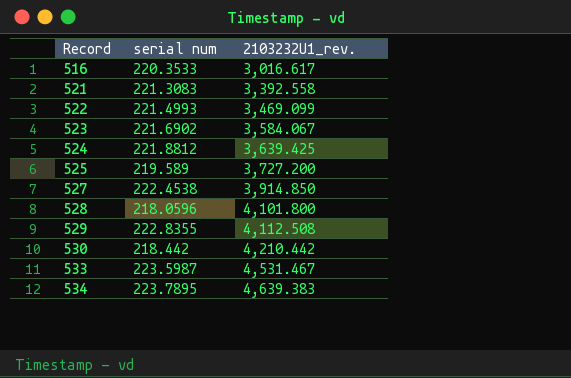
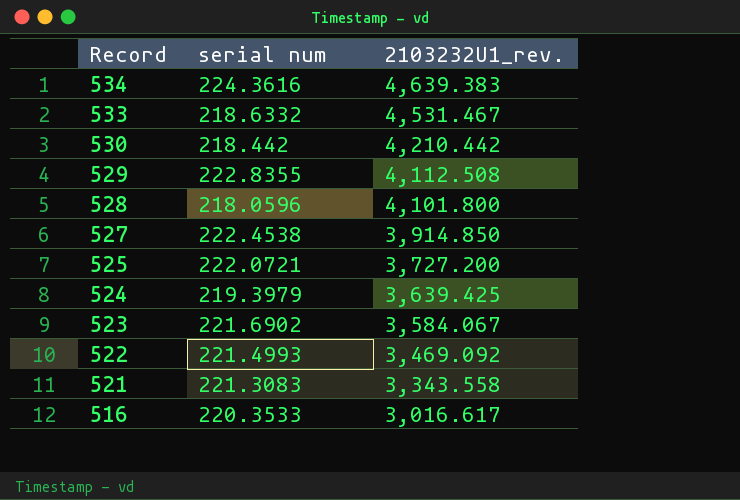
row order: Record ascending -> Record descending
534 | serial num: 223.7895 -> 224.3616
533 | serial num: 223.5987 -> 218.6332
525 | serial num: 219.589 -> 222.0721
524 | serial num: 221.8812 -> 219.3979
522 | 2103232U1_rev.: 3,469.099 -> 3,469.092
521 | 2103232U1_rev.: 3,392.558 -> 3,343.558

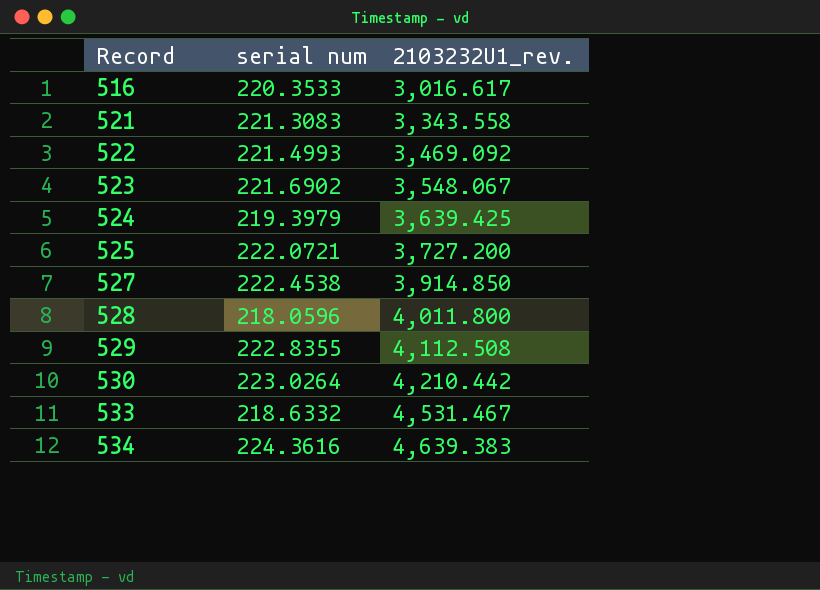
row order: Record descending -> Record ascending
523 | 2103232U1_rev.: 3,584.067 -> 3,548.067
528 | 2103232U1_rev.: 4,101.800 -> 4,011.800
530 | serial num: 218.442 -> 223.0264

